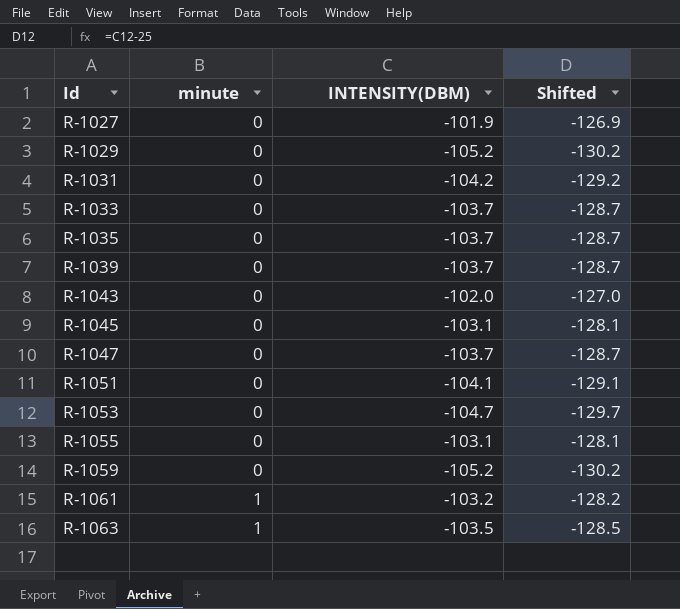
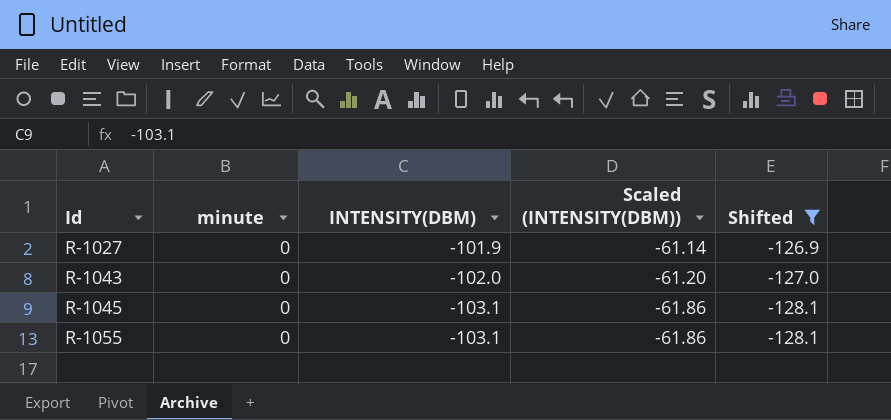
filter: none -> Shifted >= -128.1
column Scaled (INTENSITY(DBM)) | formula: none -> [INTENSITY(DBM)] * 0.6

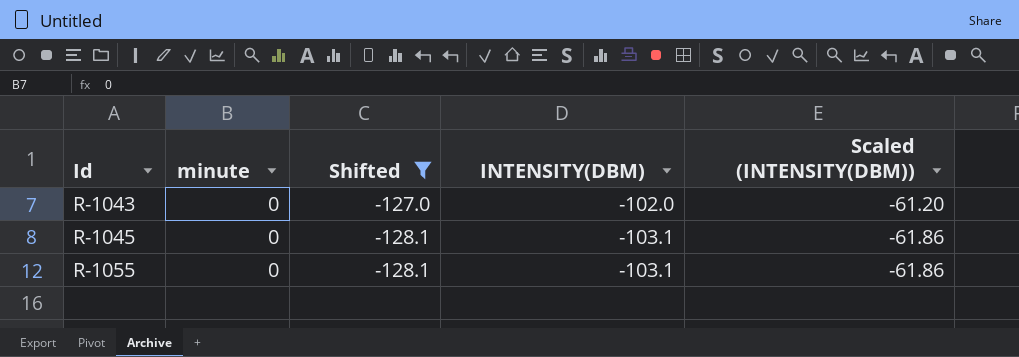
column Shifted | position: 5 -> 3
row R-1027: 0 | -101.9 | -61.14 | -126.9 -> none

